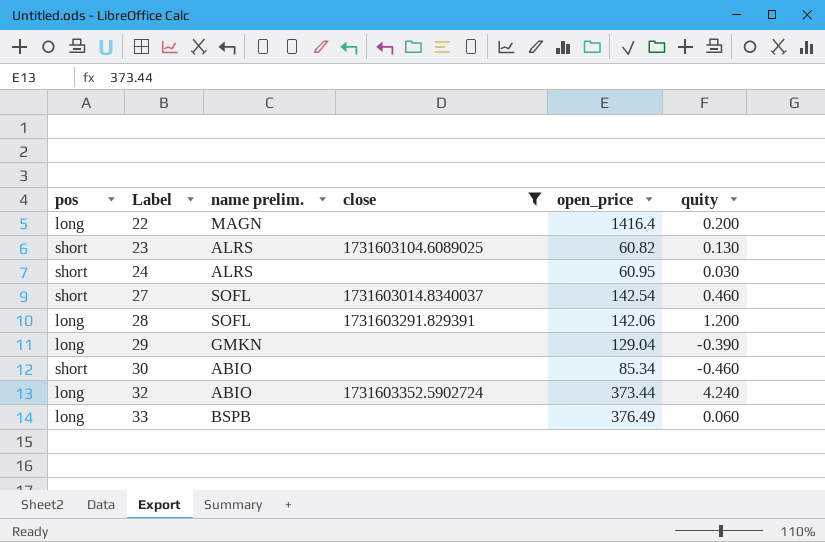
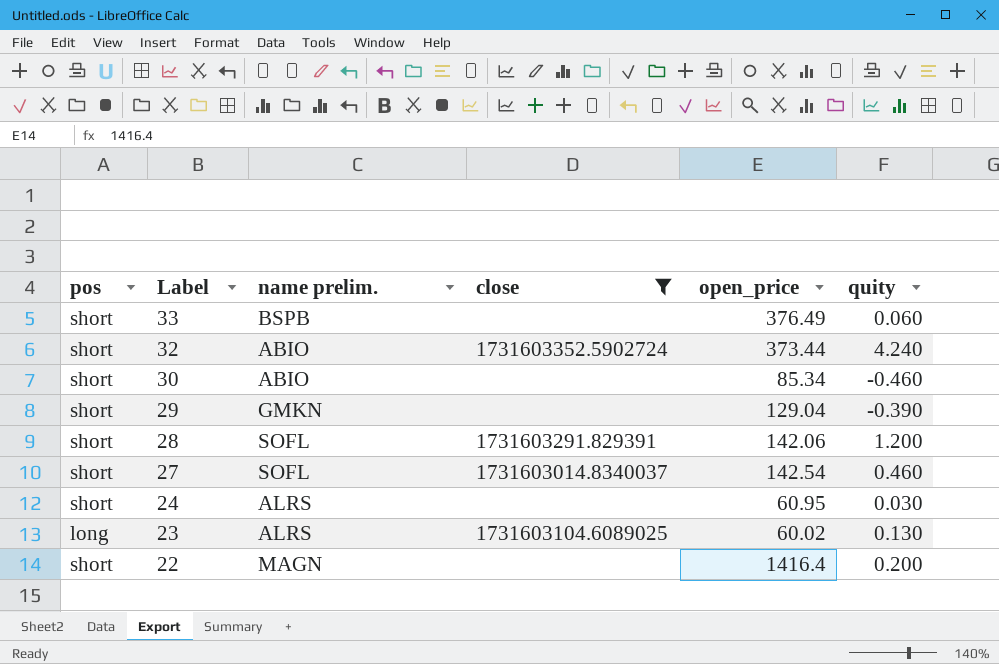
row order: Label ascending -> Label descending
33 | pos: long -> short
32 | pos: long -> short
29 | pos: long -> short
28 | pos: long -> short
23 | pos: short -> long
23 | open_price: 60.82 -> 60.02
22 | pos: long -> short

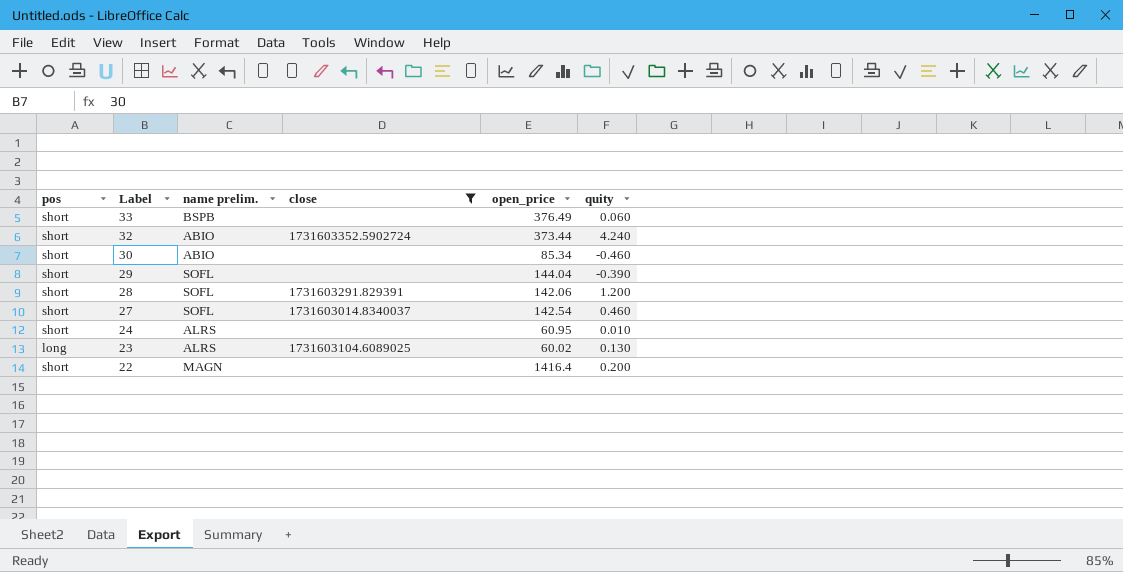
29 | name prelim.: GMKN -> SOFL
29 | open_price: 129.04 -> 144.04
24 | quity: 0.030 -> 0.010

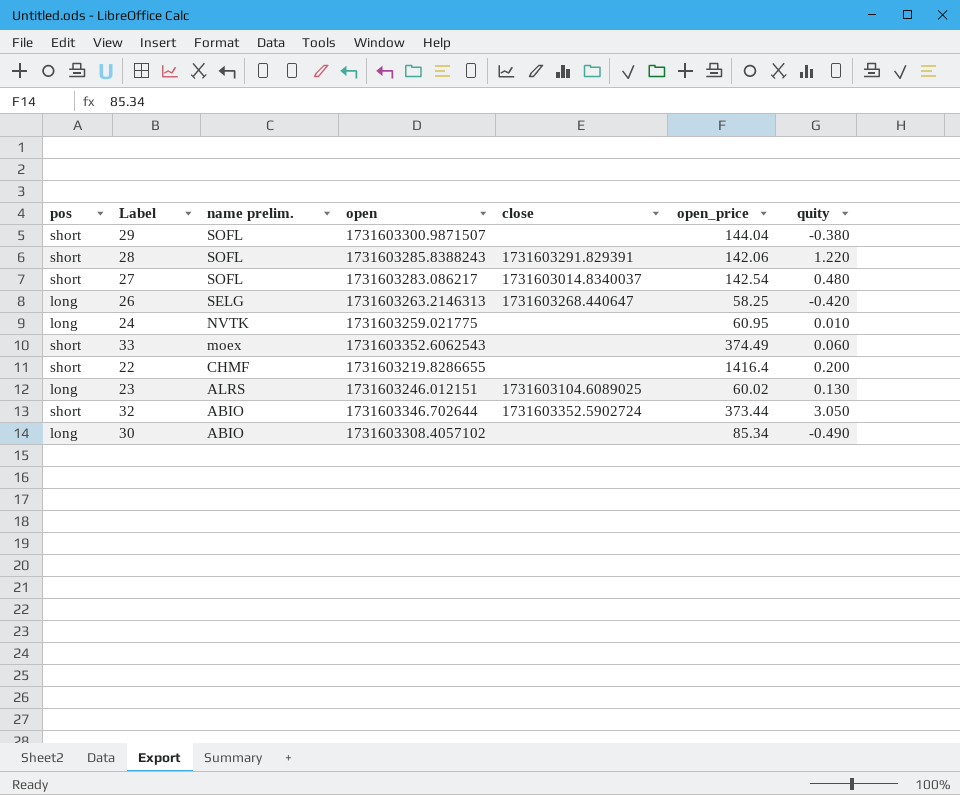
filter: close != 1731603268.440647 -> none
row order: Label descending -> name prelim. descending
column open | position: none -> 4
29 | quity: -0.390 -> -0.380
28 | quity: 1.200 -> 1.220
27 | quity: 0.460 -> 0.480
24 | pos: short -> long
24 | name prelim.: ALRS -> NVTK
33 | name prelim.: BSPB -> moex
33 | open_price: 376.49 -> 374.49
22 | name prelim.: MAGN -> CHMF
32 | quity: 4.240 -> 3.050
30 | pos: short -> long
30 | quity: -0.460 -> -0.490

